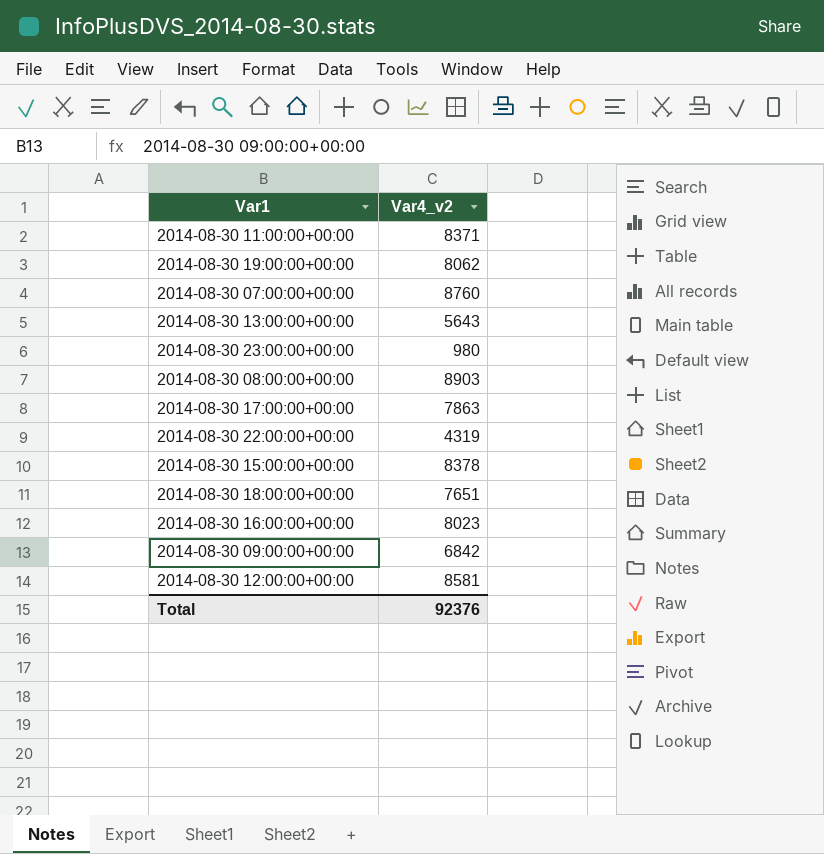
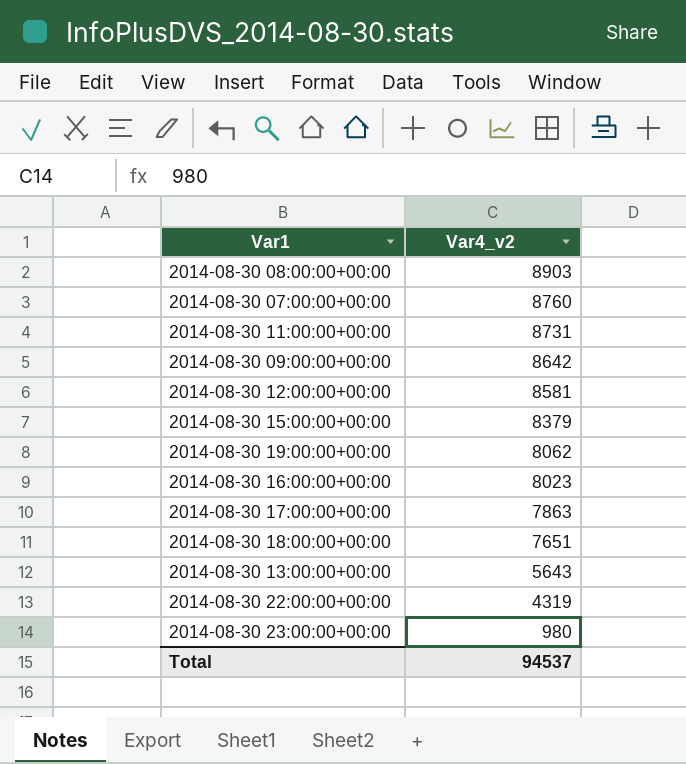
row order: none -> Var4_v2 descending
2014-08-30 11:00:00+00:00 | Var4_v2: 8371 -> 8731
2014-08-30 09:00:00+00:00 | Var4_v2: 6842 -> 8642
2014-08-30 15:00:00+00:00 | Var4_v2: 8378 -> 8379
Total | Var4_v2: 92376 -> 94537

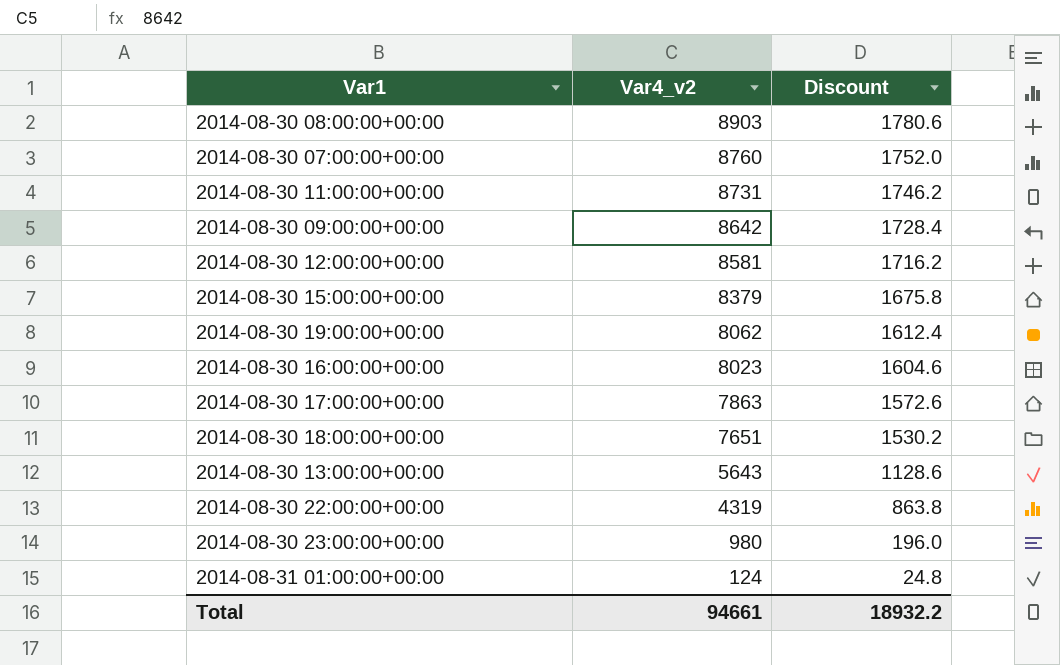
column Discount | formula: none -> [Var4_v2] * 0.2
row 2014-08-31 01:00:00+00:00: none -> 124 | 24.8
Total | Var4_v2: 94537 -> 94661

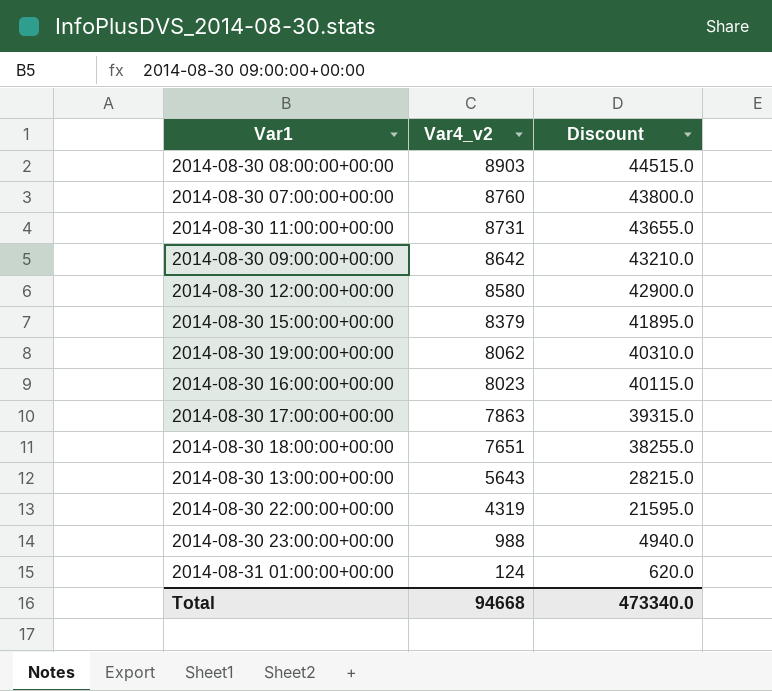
column Discount | formula: [Var4_v2] * 0.2 -> [Var4_v2] * 5
2014-08-30 12:00:00+00:00 | Var4_v2: 8581 -> 8580
2014-08-30 23:00:00+00:00 | Var4_v2: 980 -> 988
Total | Var4_v2: 94661 -> 94668
Total | Discount: 18932.2 -> 473340.0

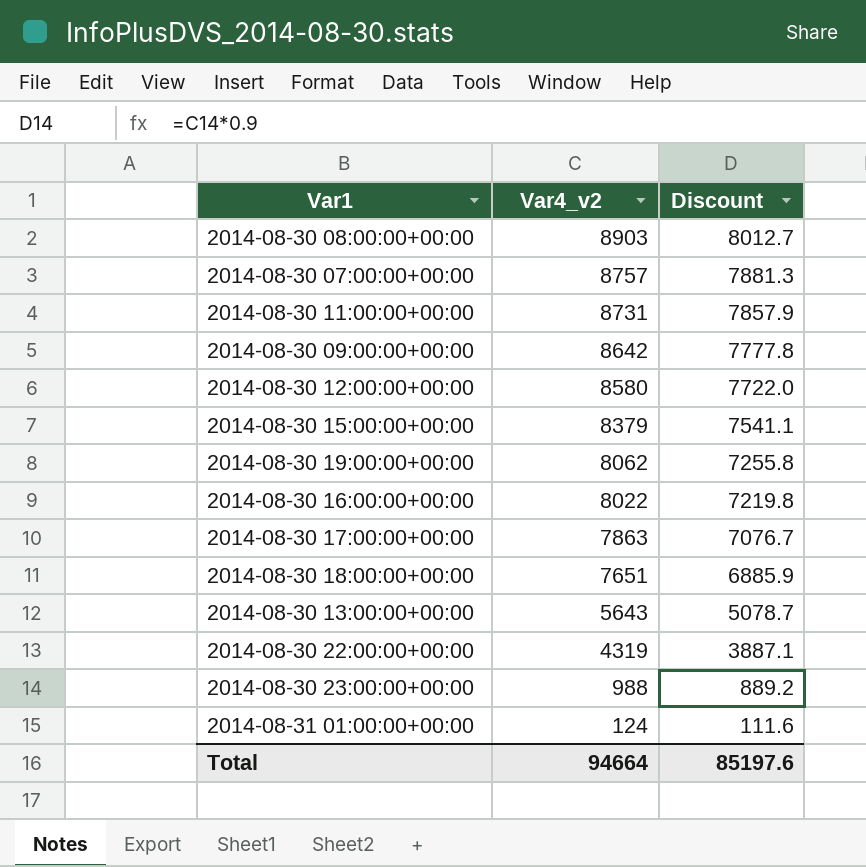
column Discount | formula: [Var4_v2] * 5 -> [Var4_v2] * 0.9
2014-08-30 07:00:00+00:00 | Var4_v2: 8760 -> 8757
2014-08-30 16:00:00+00:00 | Var4_v2: 8023 -> 8022
Total | Var4_v2: 94668 -> 94664
Total | Discount: 473340.0 -> 85197.6

